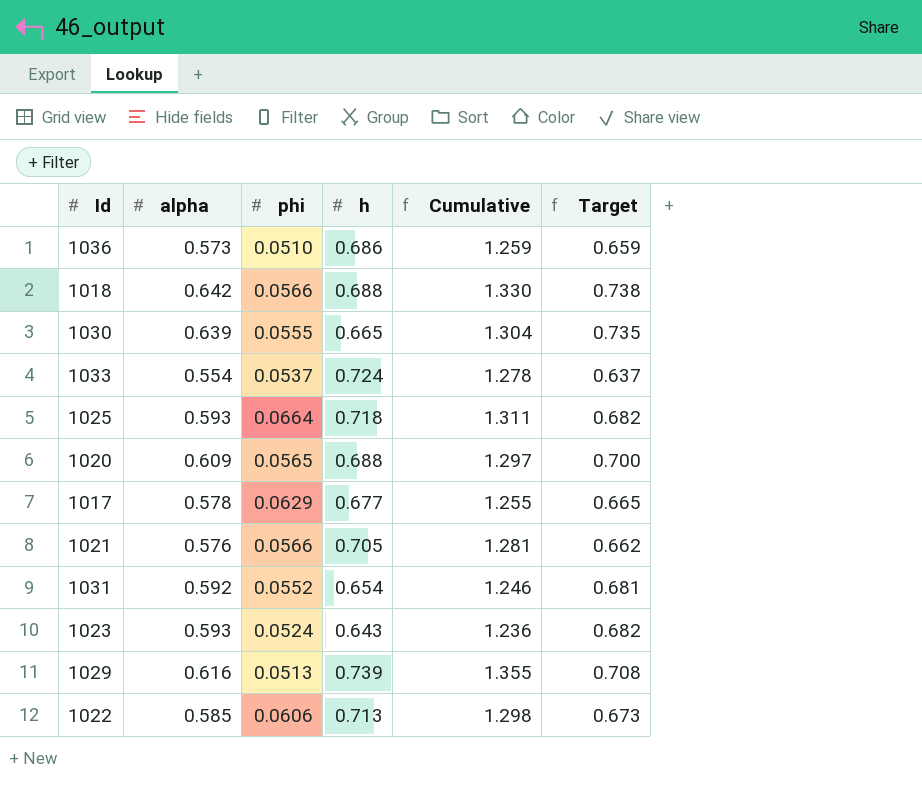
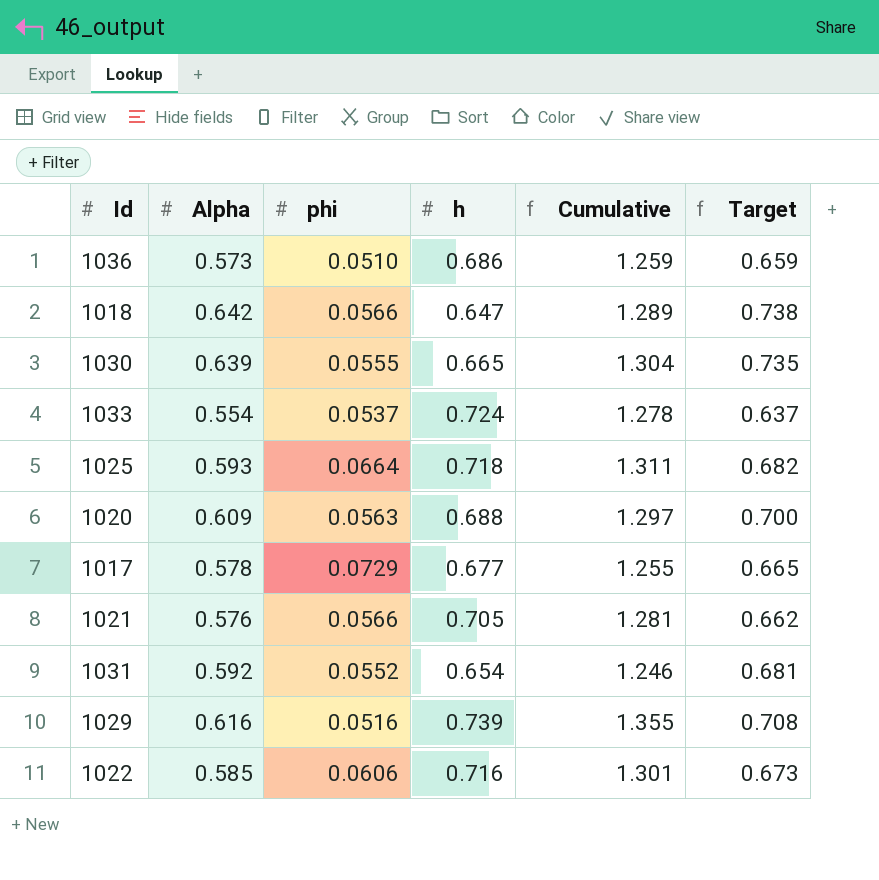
column name: alpha -> Alpha
row 1023: 0.593 | 0.0524 | 0.643 | 1.236 | 0.682 -> none
1018 | h: 0.688 -> 0.647
1018 | Cumulative: 1.330 -> 1.289
1020 | phi: 0.0565 -> 0.0563
1017 | phi: 0.0629 -> 0.0729
1029 | phi: 0.0513 -> 0.0516
1022 | h: 0.713 -> 0.716
1022 | Cumulative: 1.298 -> 1.301

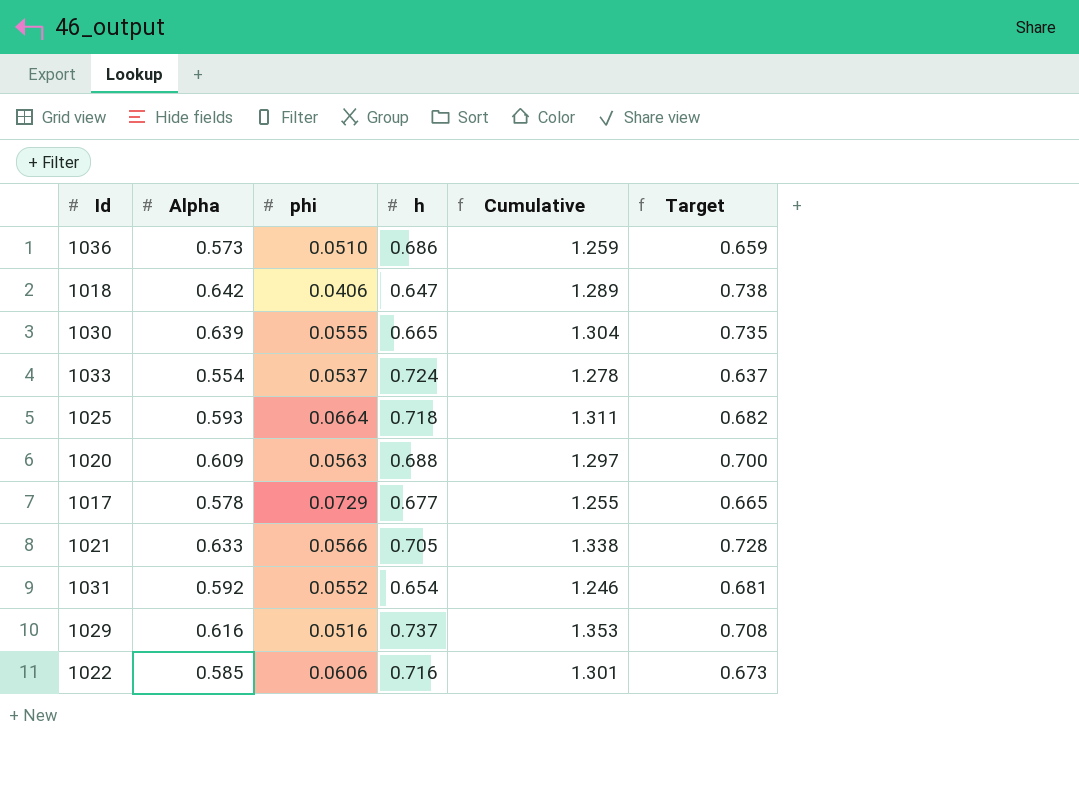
1018 | phi: 0.0566 -> 0.0406
1021 | Alpha: 0.576 -> 0.633
1021 | Cumulative: 1.281 -> 1.338
1021 | Target: 0.662 -> 0.728
1029 | h: 0.739 -> 0.737
1029 | Cumulative: 1.355 -> 1.353

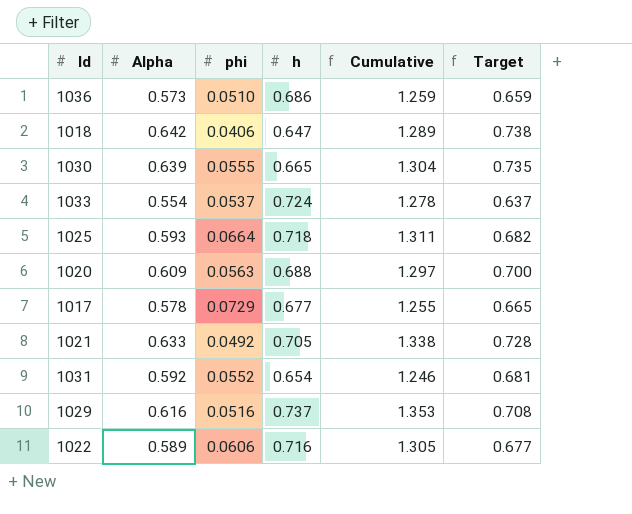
1021 | phi: 0.0566 -> 0.0492
1022 | Alpha: 0.585 -> 0.589
1022 | Cumulative: 1.301 -> 1.305
1022 | Target: 0.673 -> 0.677

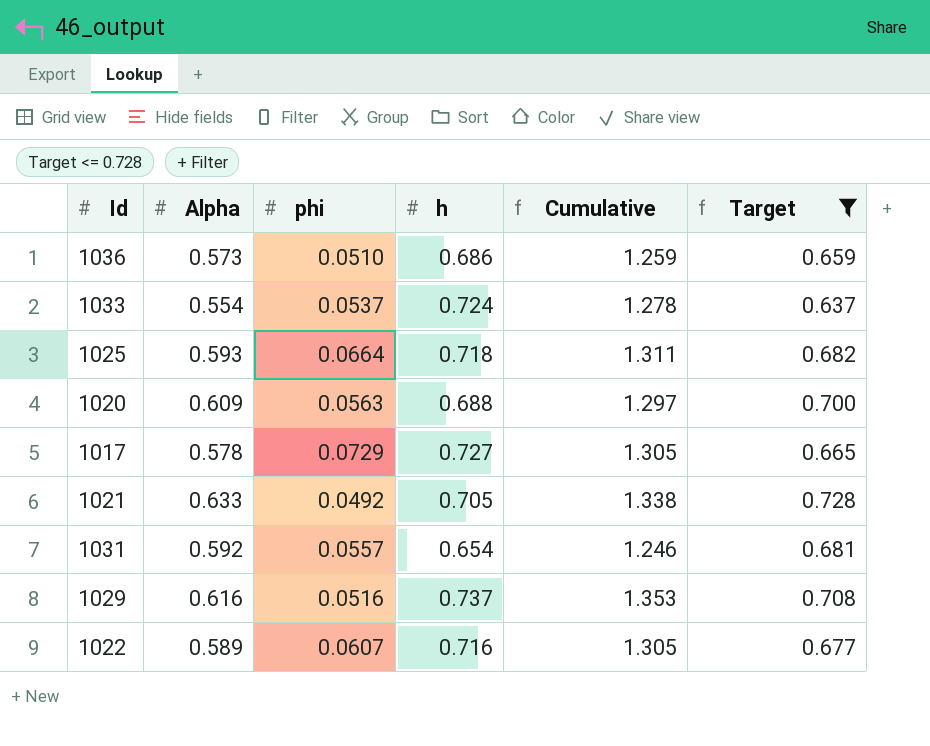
filter: none -> Target <= 0.728
1017 | h: 0.677 -> 0.727
1017 | Cumulative: 1.255 -> 1.305
1031 | phi: 0.0552 -> 0.0557
1022 | phi: 0.0606 -> 0.0607

